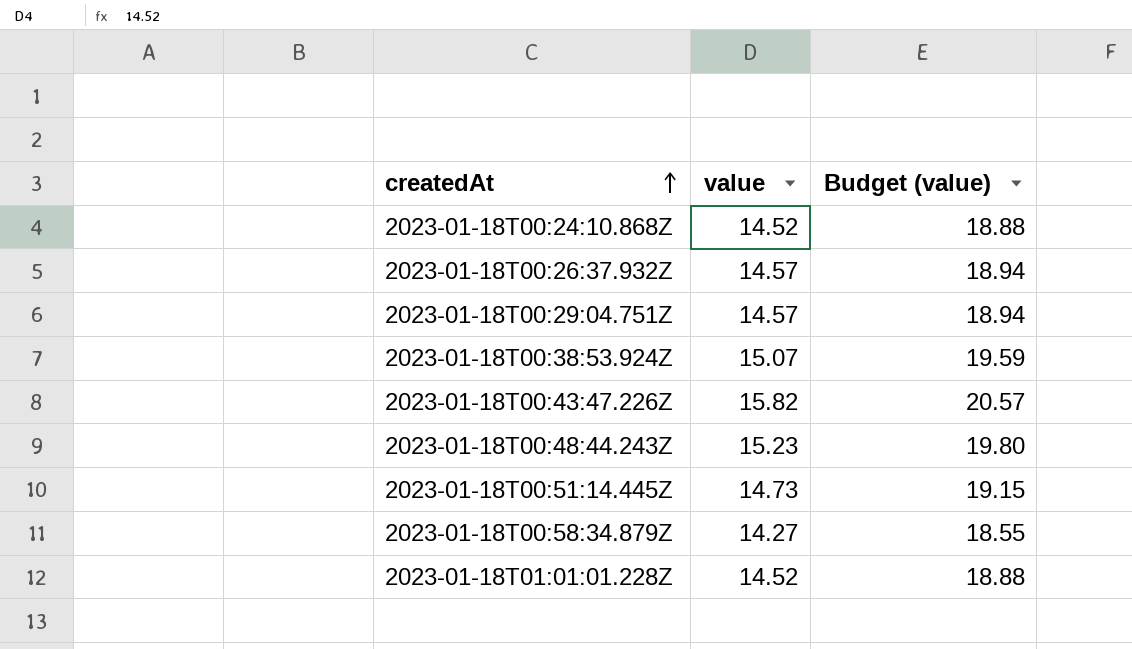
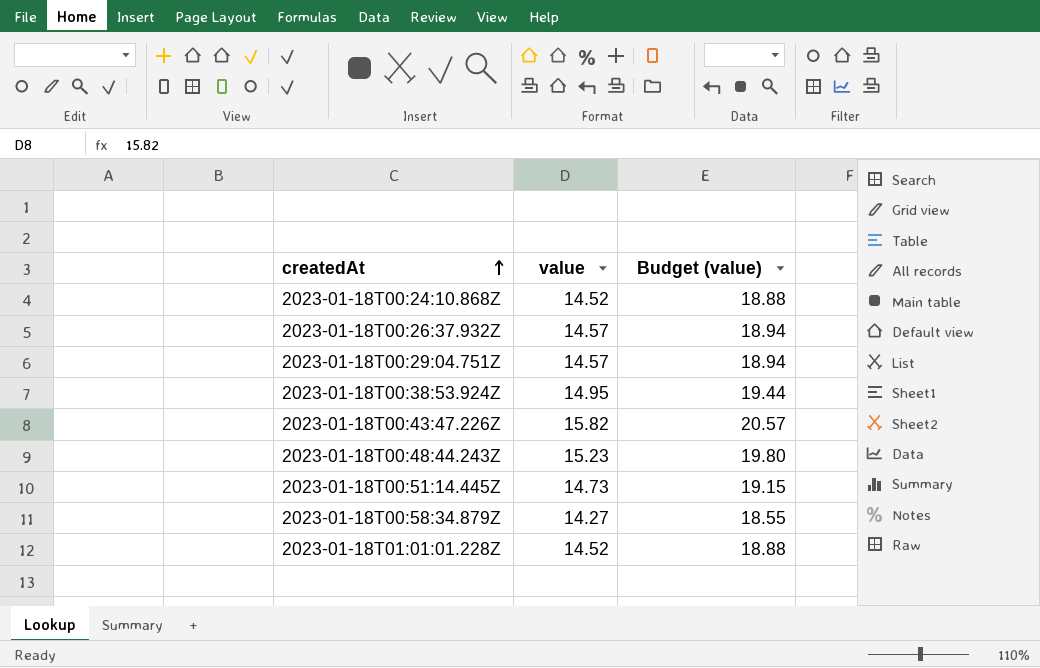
2023-01-18T00:38:53.924Z | value: 15.07 -> 14.95
2023-01-18T00:38:53.924Z | Budget (value): 19.59 -> 19.44

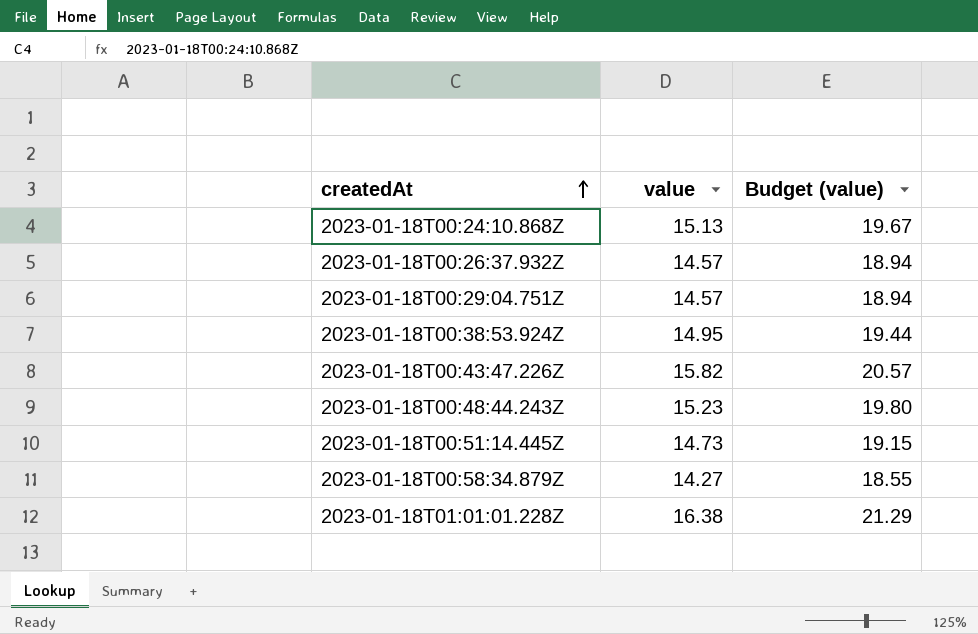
2023-01-18T00:24:10.868Z | value: 14.52 -> 15.13
2023-01-18T00:24:10.868Z | Budget (value): 18.88 -> 19.67
2023-01-18T01:01:01.228Z | value: 14.52 -> 16.38
2023-01-18T01:01:01.228Z | Budget (value): 18.88 -> 21.29

